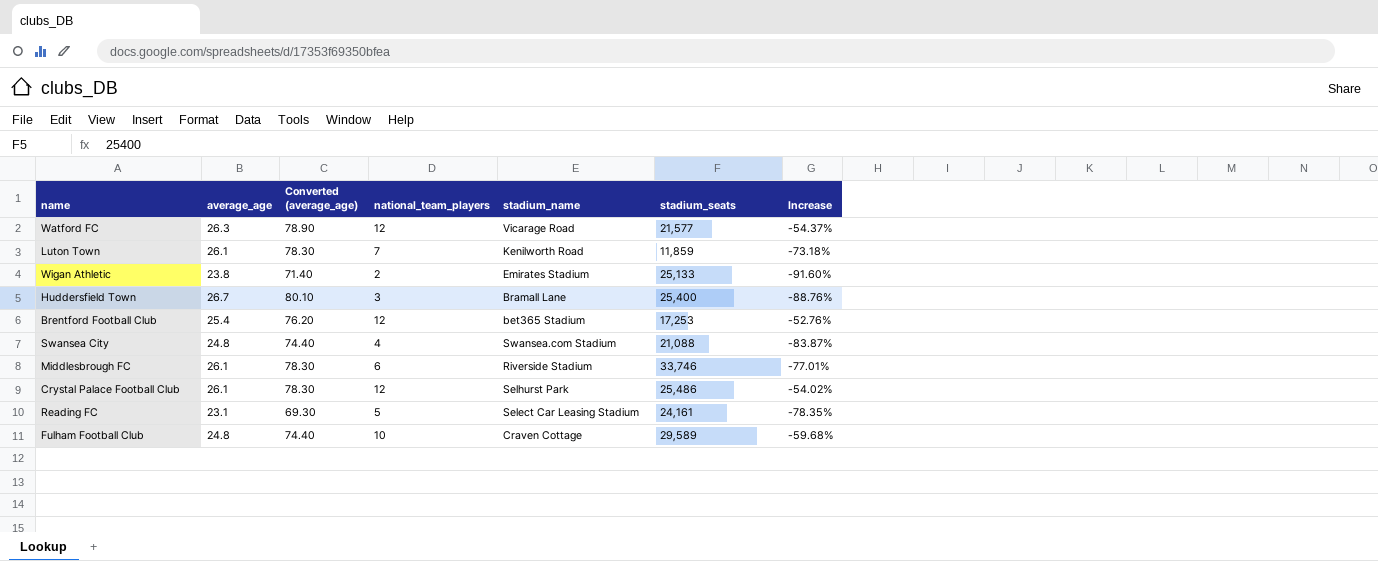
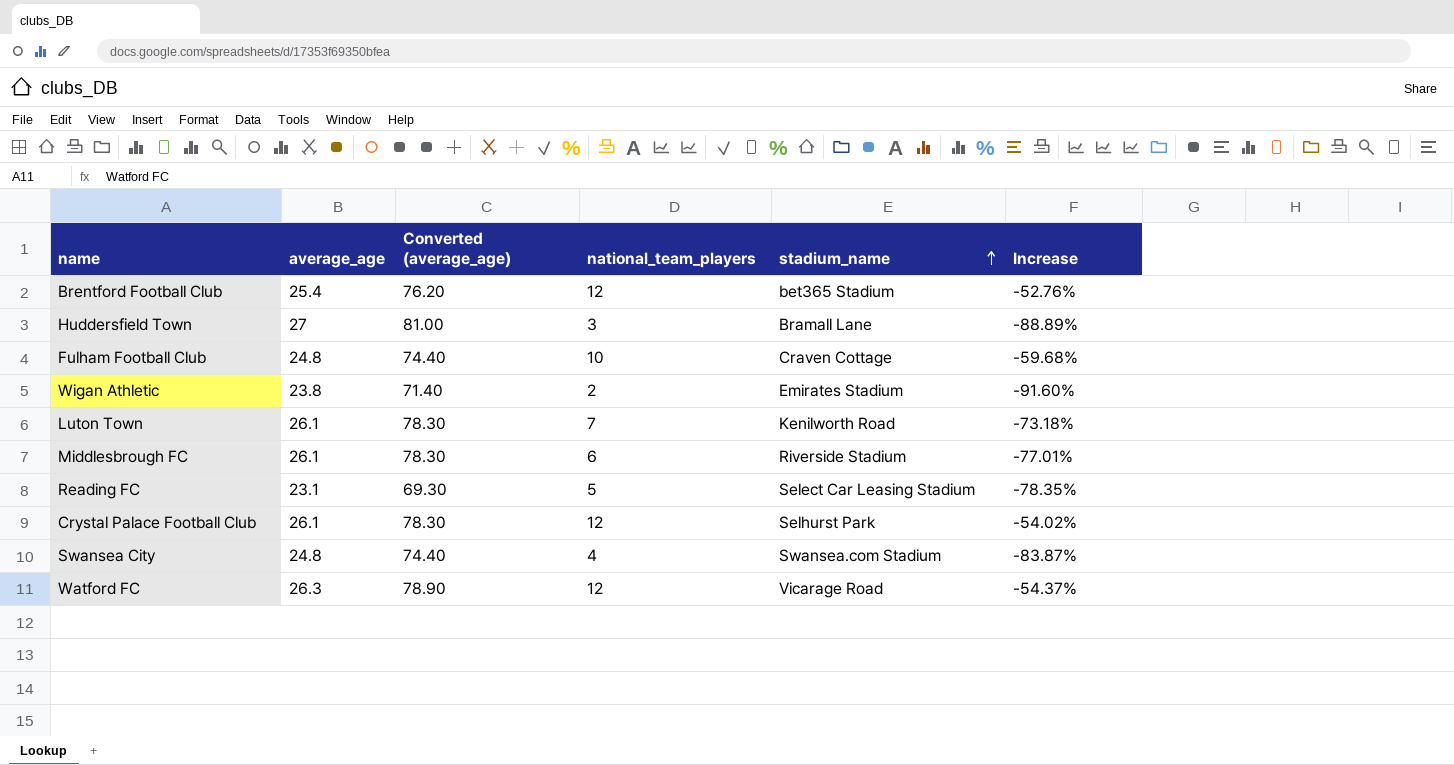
row order: none -> stadium_name ascending
column stadium_seats | position: 6 -> none
Huddersfield Town | average_age: 26.7 -> 27
Huddersfield Town | Converted (average_age): 80.10 -> 81.00
Huddersfield Town | Increase: -88.76% -> -88.89%

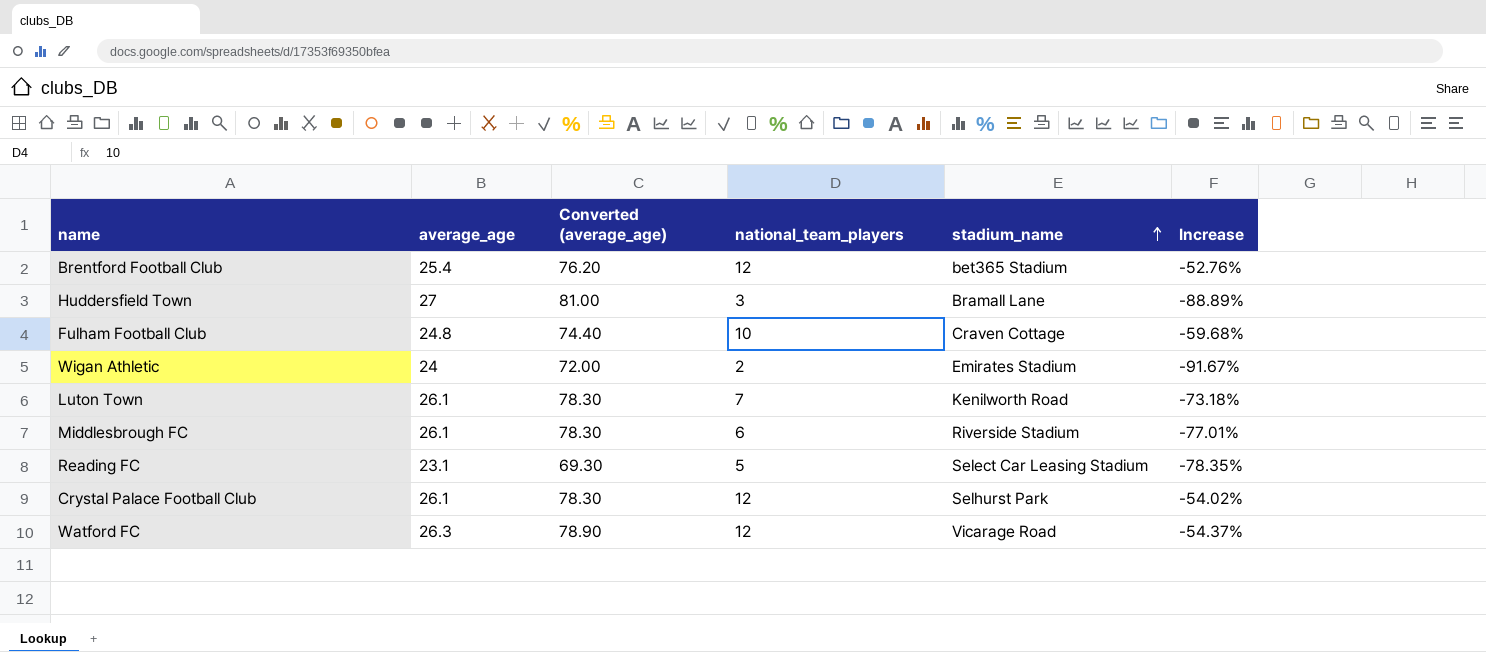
row Swansea City: 24.8 | 74.40 | 4 | Swansea.com Stadium | -83.87% -> none
Wigan Athletic | average_age: 23.8 -> 24
Wigan Athletic | Converted (average_age): 71.40 -> 72.00
Wigan Athletic | Increase: -91.60% -> -91.67%

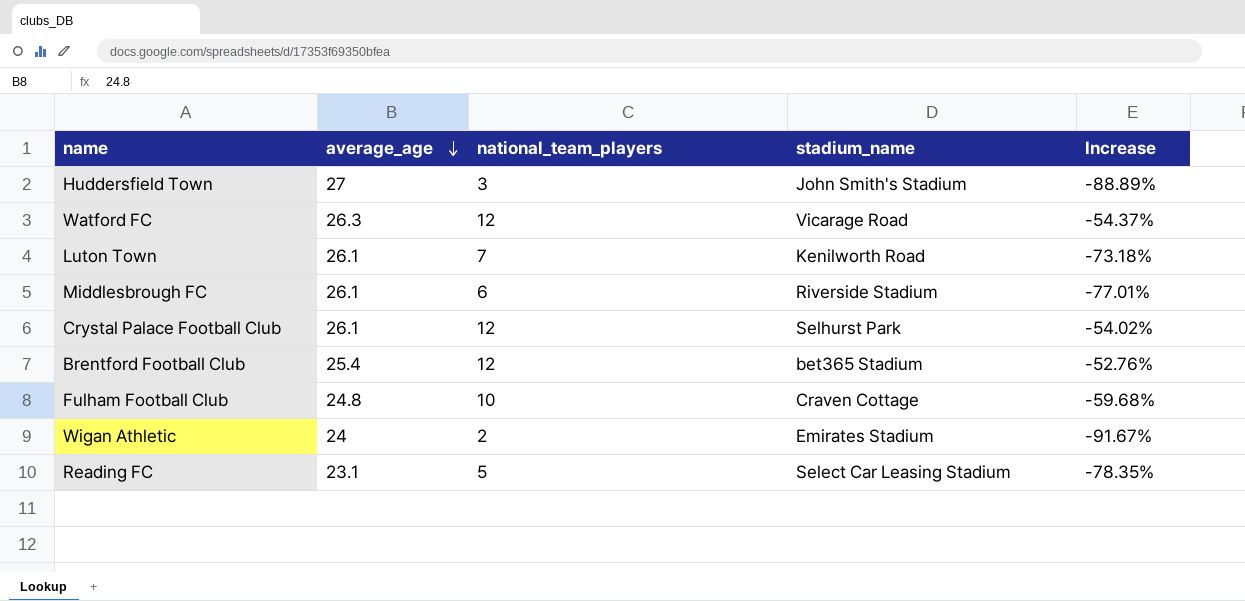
row order: stadium_name ascending -> average_age descending
column Converted (average_age) | formula: [average_age] * 3 -> none
Huddersfield Town | stadium_name: Bramall Lane -> John Smith's Stadium

